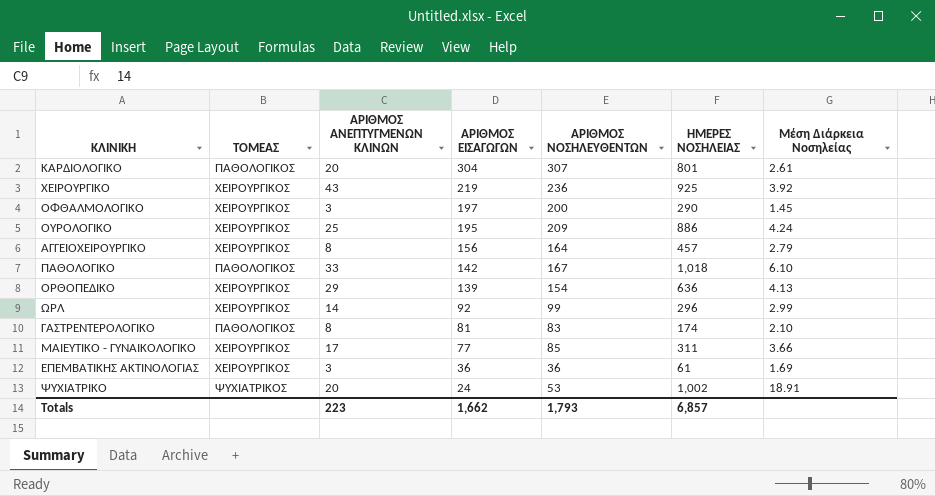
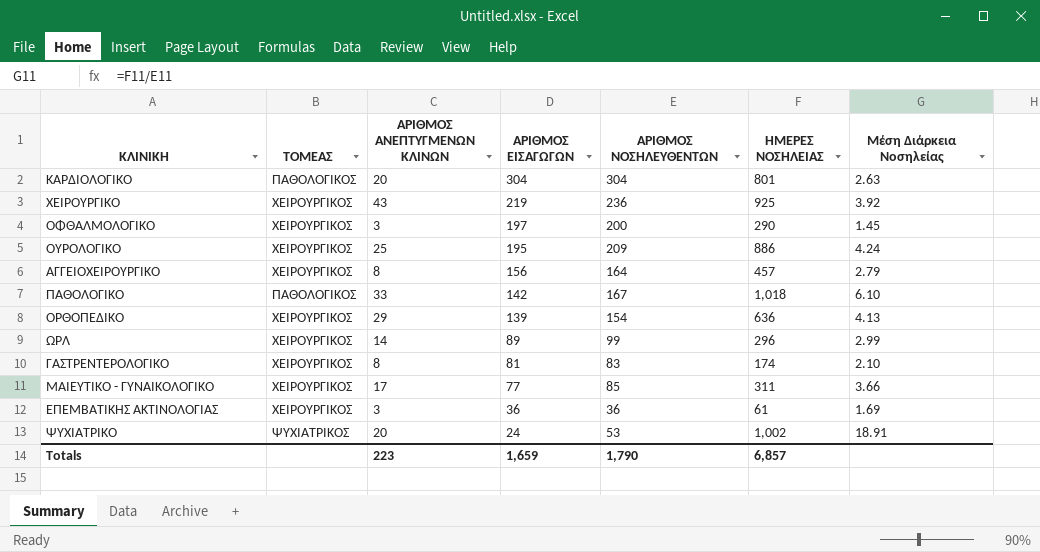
ΚΑΡΔΙΟΛΟΓΙΚΟ | ΑΡΙΘΜΟΣ ΝΟΣΗΛΕΥΘΕΝΤΩΝ: 307 -> 304
ΚΑΡΔΙΟΛΟΓΙΚΟ | Μέση Διάρκεια Νοσηλείας: 2.61 -> 2.63
ΩΡΛ | ΑΡΙΘΜΟΣ ΕΙΣΑΓΩΓΩΝ: 92 -> 89
ΓΑΣΤΡΕΝΤΕΡΟΛΟΓΙΚΟ | ΤΟΜΕΑΣ: ΠΑΘΟΛΟΓΙΚΟΣ -> ΧΕΙΡΟΥΡΓΙΚΟΣ
Totals | ΑΡΙΘΜΟΣ ΕΙΣΑΓΩΓΩΝ: 1,662 -> 1,659
Totals | ΑΡΙΘΜΟΣ ΝΟΣΗΛΕΥΘΕΝΤΩΝ: 1,793 -> 1,790

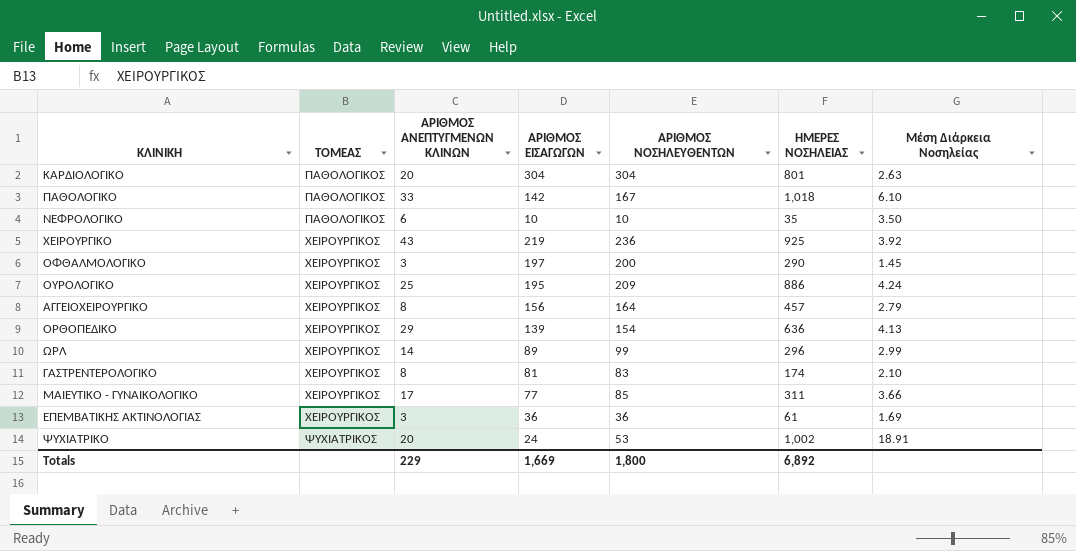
row order: ΑΡΙΘΜΟΣ ΕΙΣΑΓΩΓΩΝ descending -> ΤΟΜΕΑΣ ascending
row ΝΕΦΡΟΛΟΓΙΚΟ: none -> ΠΑΘΟΛΟΓΙΚΟΣ | 6 | 10 | 10 | 35 | 3.50
Totals | ΑΡΙΘΜΟΣ ΑΝΕΠΤΥΓΜΕΝΩΝ ΚΛΙΝΩΝ: 223 -> 229
Totals | ΑΡΙΘΜΟΣ ΕΙΣΑΓΩΓΩΝ: 1,659 -> 1,669
Totals | ΑΡΙΘΜΟΣ ΝΟΣΗΛΕΥΘΕΝΤΩΝ: 1,790 -> 1,800
Totals | ΗΜΕΡΕΣ ΝΟΣΗΛΕΙΑΣ: 6,857 -> 6,892

